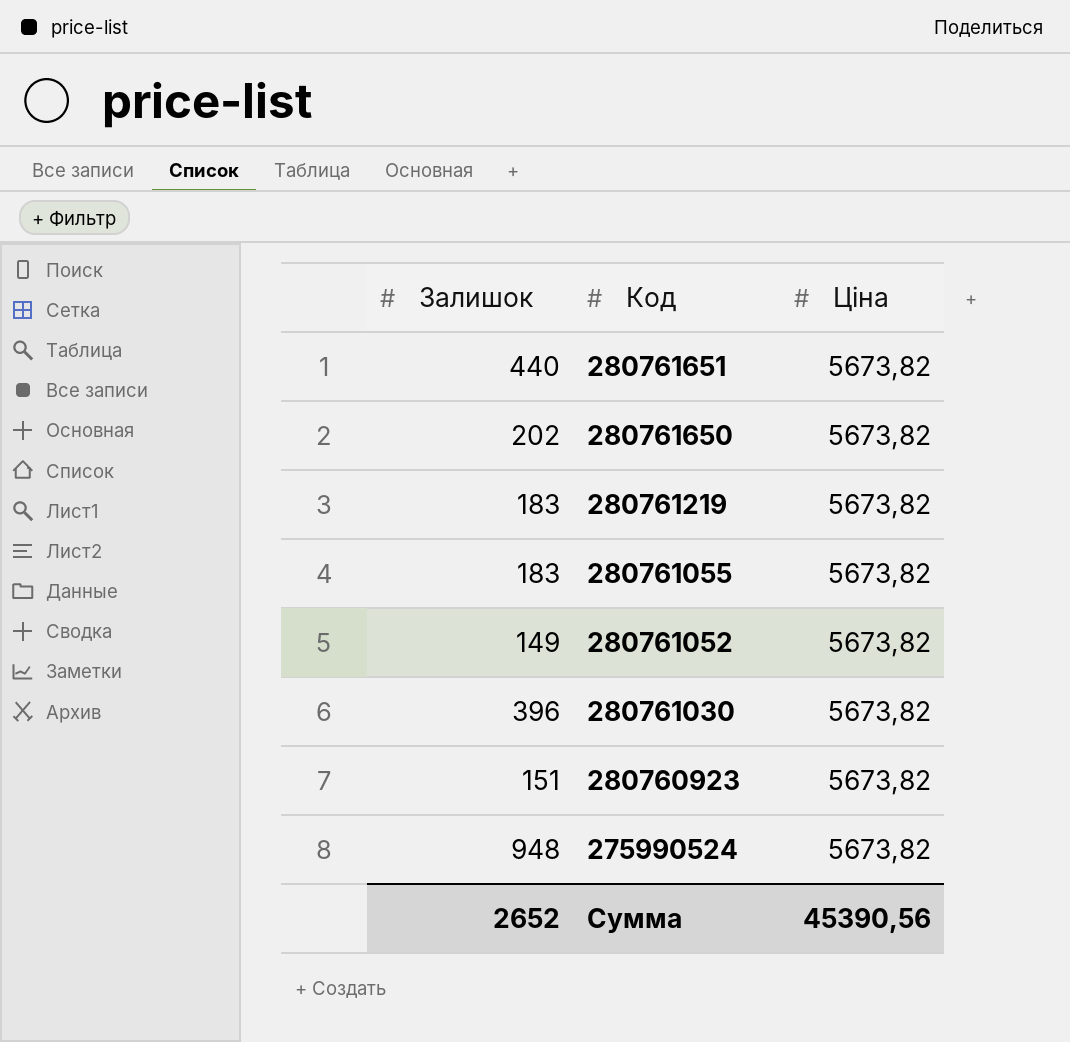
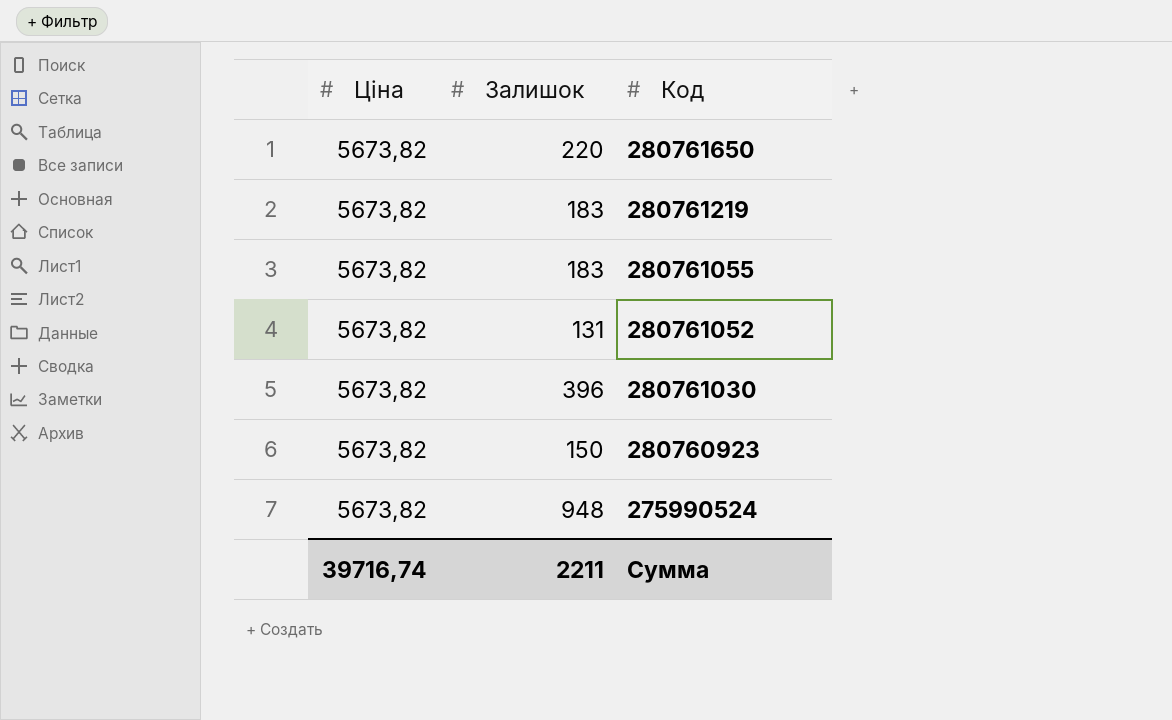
column Ціна | position: 3 -> 1
row 280761651: 440 | 5673,82 -> none
280761650 | Залишок: 202 -> 220
280761052 | Залишок: 149 -> 131
280760923 | Залишок: 151 -> 150
Сумма | Ціна: 45390,56 -> 39716,74
Сумма | Залишок: 2652 -> 2211

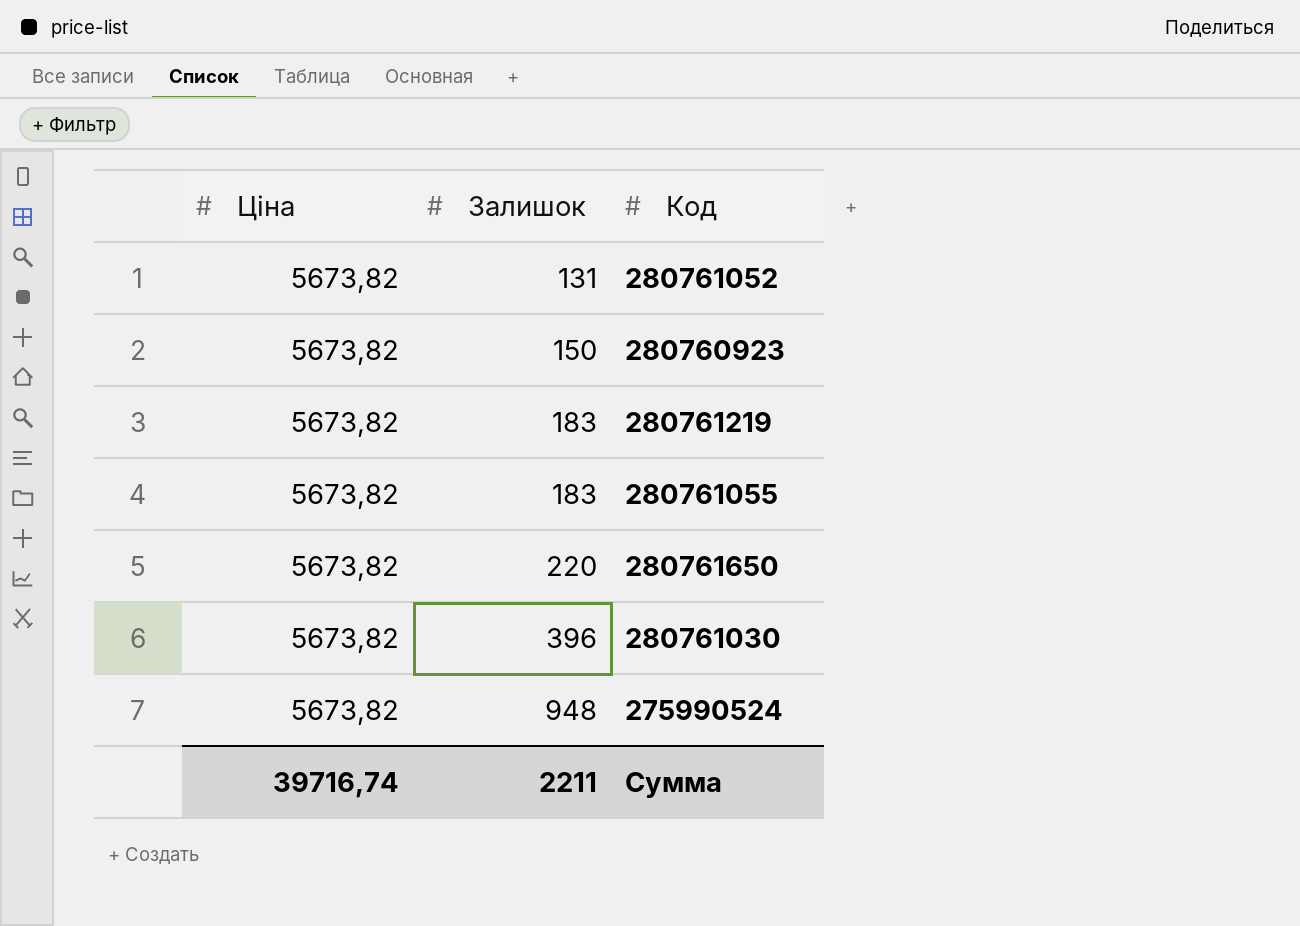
row order: Код descending -> Залишок ascending

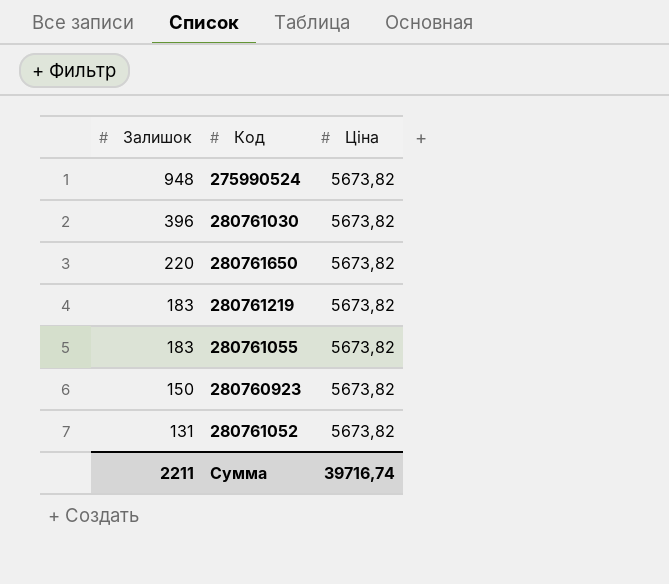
row order: Залишок ascending -> Залишок descending
column Ціна | position: 1 -> 3

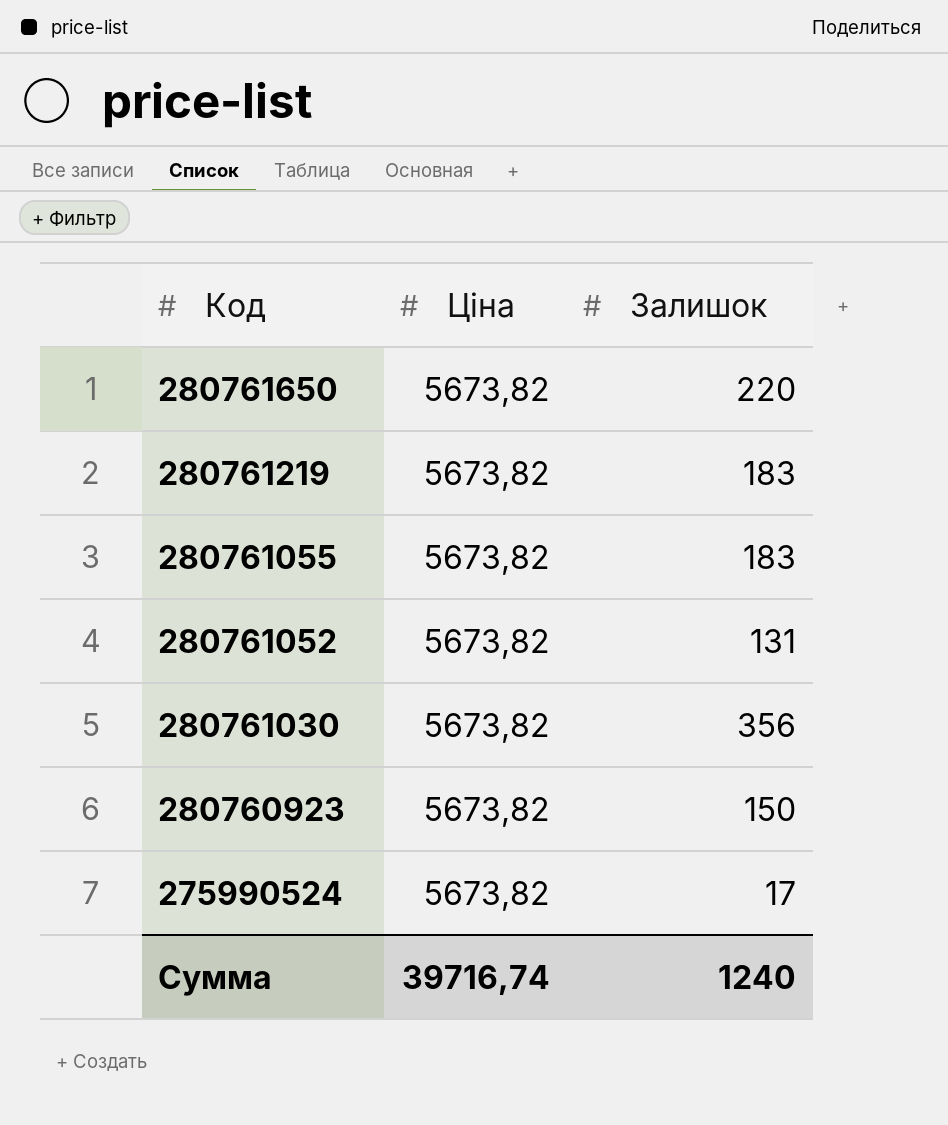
row order: Залишок descending -> Код descending
column Залишок | position: 1 -> 3
280761030 | Залишок: 396 -> 356
275990524 | Залишок: 948 -> 17
Сумма | Залишок: 2211 -> 1240

